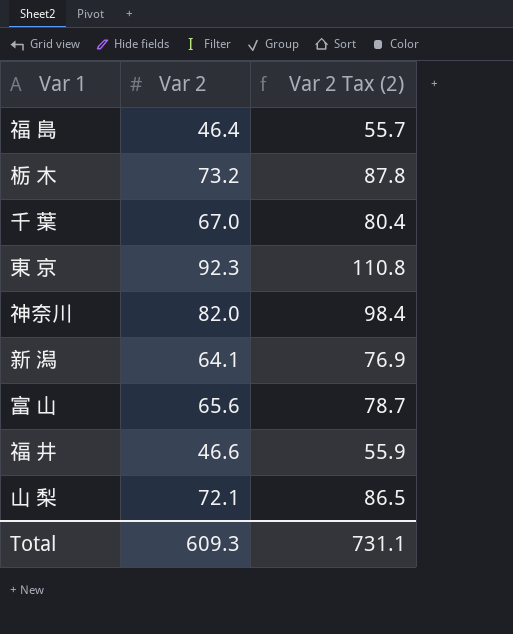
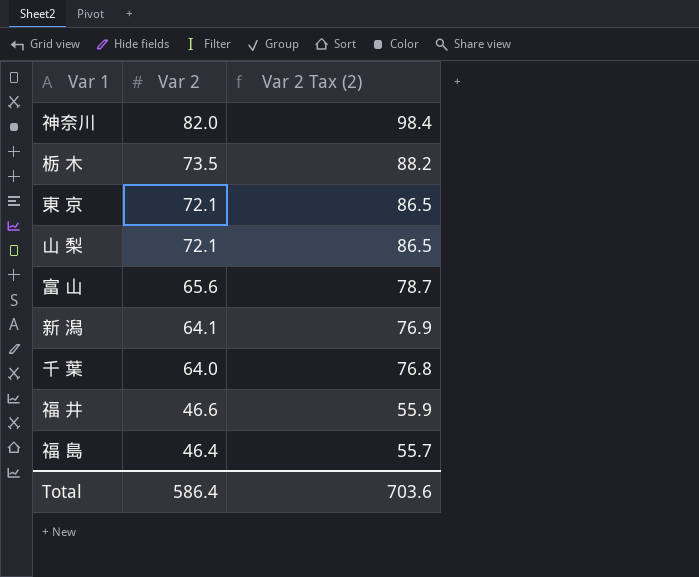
row order: none -> Var 2 descending
栃 木 | Var 2: 73.2 -> 73.5
栃 木 | Var 2 Tax (2): 87.8 -> 88.2
東 京 | Var 2: 92.3 -> 72.1
東 京 | Var 2 Tax (2): 110.8 -> 86.5
千 葉 | Var 2: 67.0 -> 64.0
千 葉 | Var 2 Tax (2): 80.4 -> 76.8
Total | Var 2: 609.3 -> 586.4
Total | Var 2 Tax (2): 731.1 -> 703.6

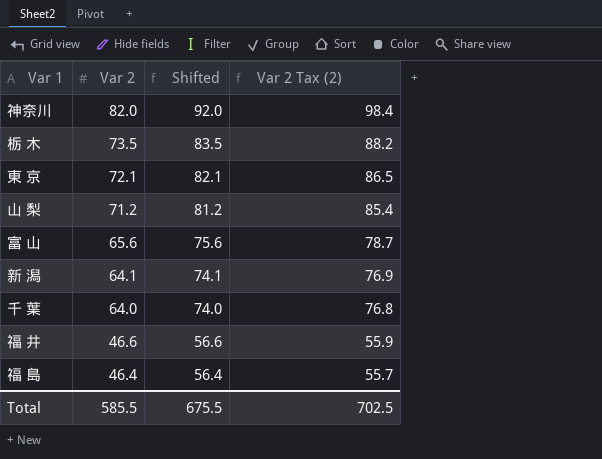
column Shifted | formula: none -> [Var 2] + 10
山 梨 | Var 2: 72.1 -> 71.2
山 梨 | Var 2 Tax (2): 86.5 -> 85.4
Total | Var 2: 586.4 -> 585.5
Total | Var 2 Tax (2): 703.6 -> 702.5

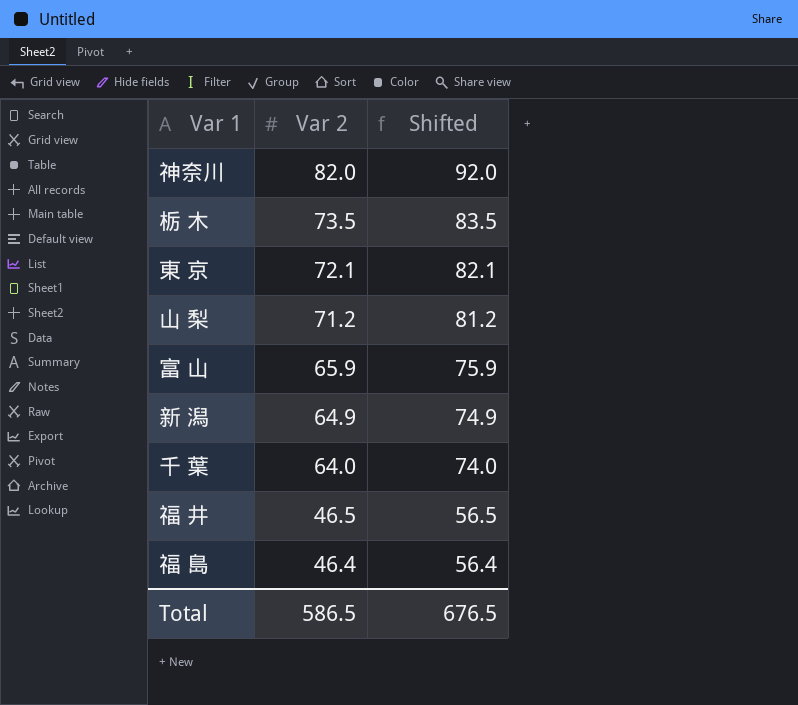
column Var 2 Tax (2) | formula: [Var 2] * 1.2 -> none
富 山 | Var 2: 65.6 -> 65.9
富 山 | Shifted: 75.6 -> 75.9
新 潟 | Var 2: 64.1 -> 64.9
新 潟 | Shifted: 74.1 -> 74.9
福 井 | Var 2: 46.6 -> 46.5
福 井 | Shifted: 56.6 -> 56.5
Total | Var 2: 585.5 -> 586.5
Total | Shifted: 675.5 -> 676.5

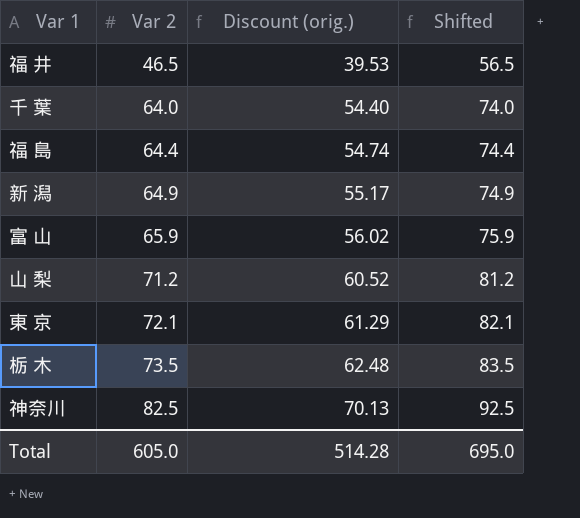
row order: Var 2 descending -> Var 2 ascending
column Discount (orig.) | formula: none -> [Var 2] * 0.85
福 島 | Var 2: 46.4 -> 64.4
福 島 | Shifted: 56.4 -> 74.4
神奈川 | Var 2: 82.0 -> 82.5
神奈川 | Shifted: 92.0 -> 92.5
Total | Var 2: 586.5 -> 605.0
Total | Shifted: 676.5 -> 695.0

